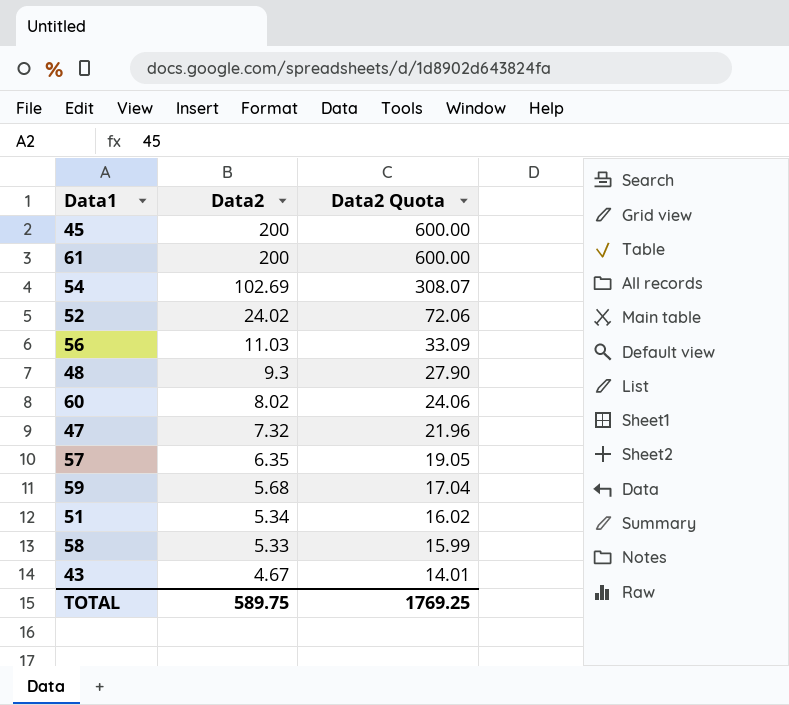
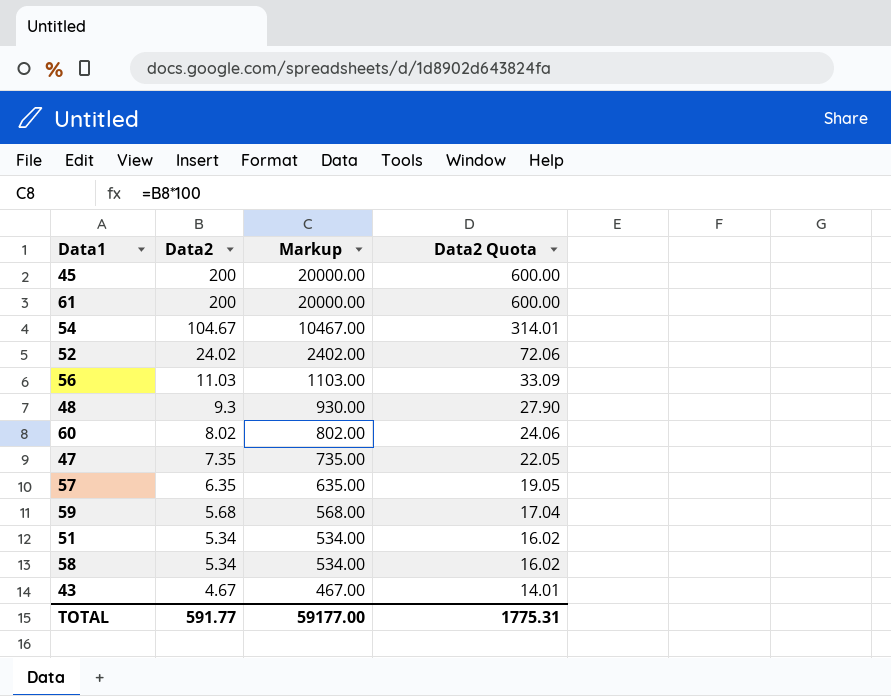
column Markup | formula: none -> [Data2] * 100
54 | Data2: 102.69 -> 104.67
54 | Data2 Quota: 308.07 -> 314.01
47 | Data2: 7.32 -> 7.35
47 | Data2 Quota: 21.96 -> 22.05
58 | Data2: 5.33 -> 5.34
58 | Data2 Quota: 15.99 -> 16.02
TOTAL | Data2: 589.75 -> 591.77
TOTAL | Data2 Quota: 1769.25 -> 1775.31

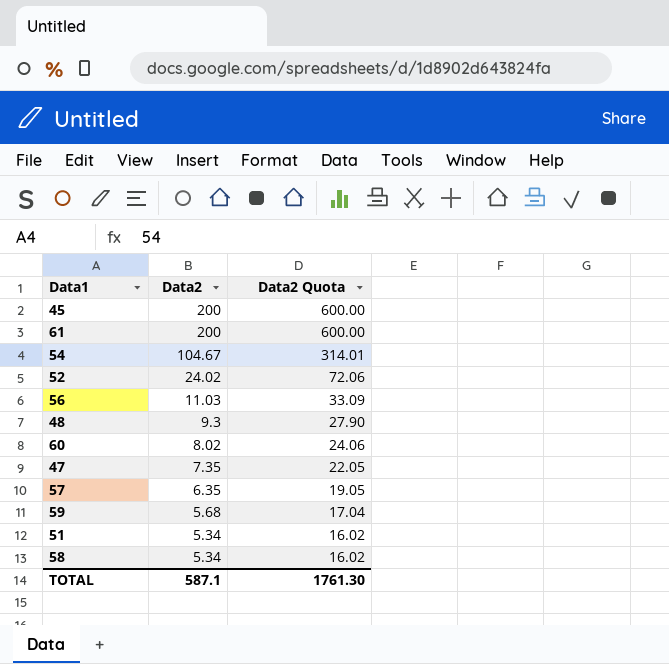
column Markup | formula: [Data2] * 100 -> none
row 43: 4.67 | 467.00 | 14.01 -> none
TOTAL | Data2: 591.77 -> 587.1
TOTAL | Data2 Quota: 1775.31 -> 1761.30

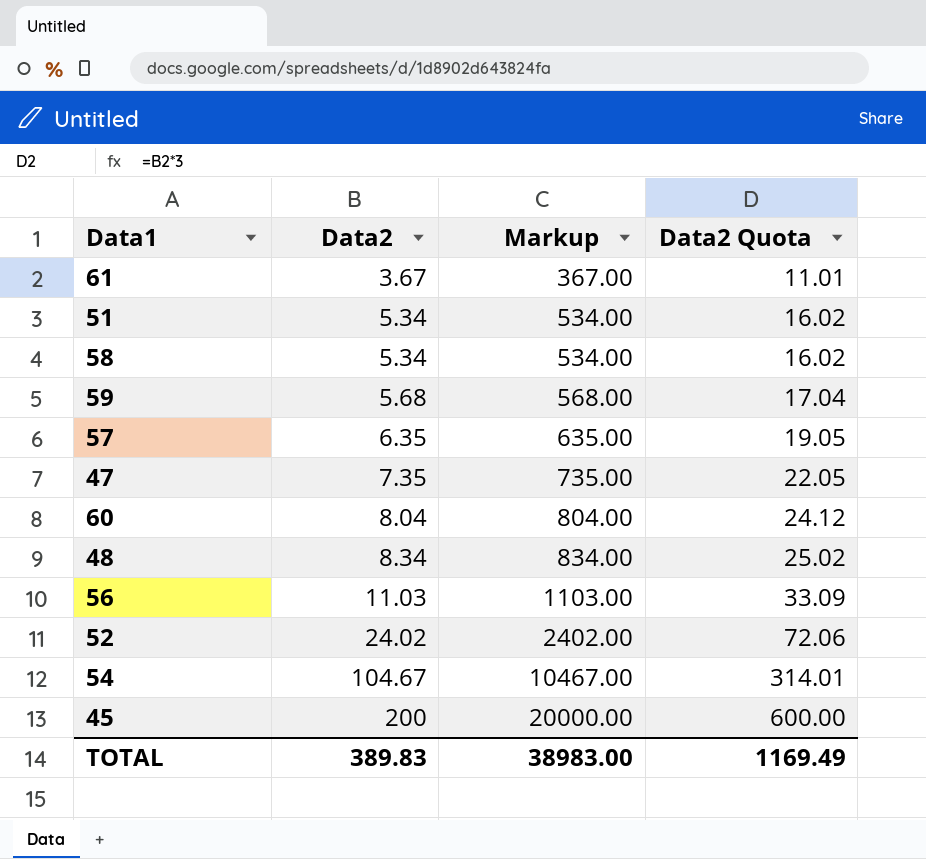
row order: Data2 descending -> Data2 ascending
column Markup | formula: none -> [Data2] * 100
61 | Data2: 200 -> 3.67
61 | Data2 Quota: 600.00 -> 11.01
60 | Data2: 8.02 -> 8.04
60 | Data2 Quota: 24.06 -> 24.12
48 | Data2: 9.3 -> 8.34
48 | Data2 Quota: 27.90 -> 25.02
TOTAL | Data2: 587.1 -> 389.83
TOTAL | Data2 Quota: 1761.30 -> 1169.49

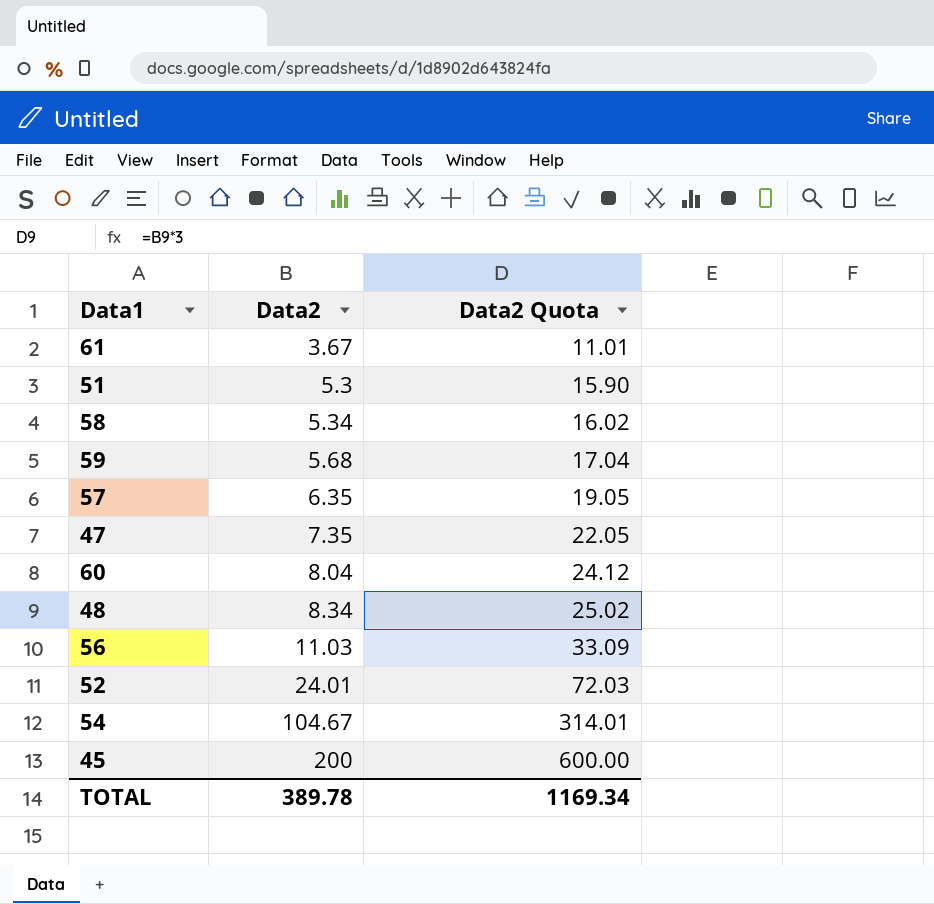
column Markup | formula: [Data2] * 100 -> none
51 | Data2: 5.34 -> 5.3
51 | Data2 Quota: 16.02 -> 15.90
52 | Data2: 24.02 -> 24.01
52 | Data2 Quota: 72.06 -> 72.03
TOTAL | Data2: 389.83 -> 389.78
TOTAL | Data2 Quota: 1169.49 -> 1169.34

